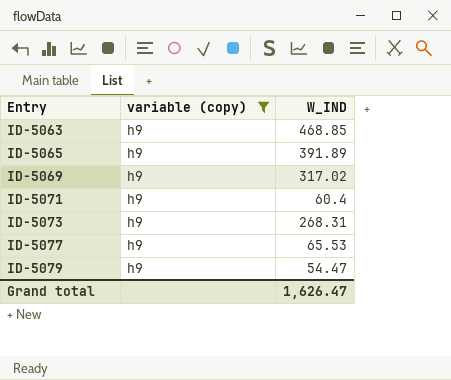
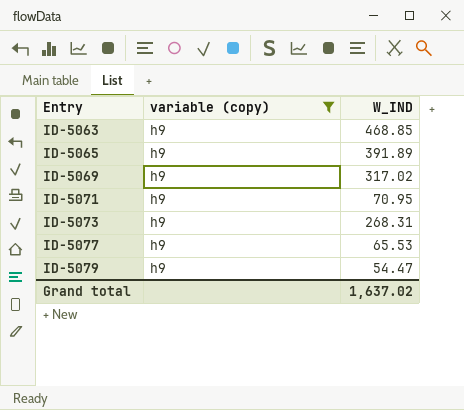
ID-5071 | W_IND: 60.4 -> 70.95
Grand total | W_IND: 1,626.47 -> 1,637.02

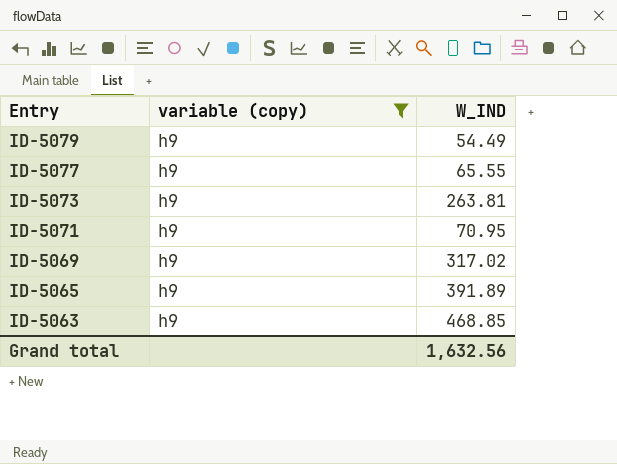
row order: Entry ascending -> Entry descending
ID-5079 | W_IND: 54.47 -> 54.49
ID-5077 | W_IND: 65.53 -> 65.55
ID-5073 | W_IND: 268.31 -> 263.81
Grand total | W_IND: 1,637.02 -> 1,632.56

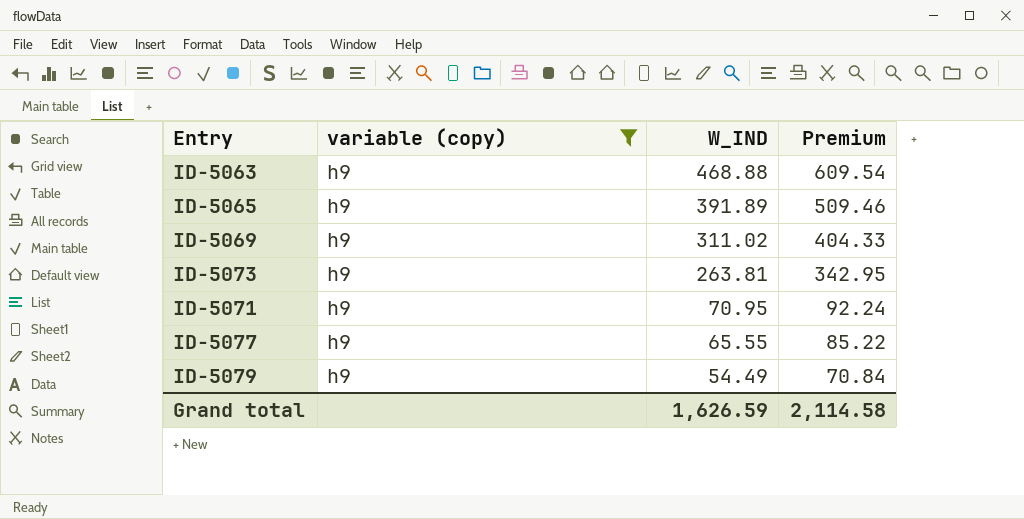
row order: Entry descending -> W_IND descending
column Premium | formula: none -> [W_IND] * 1.3
ID-5063 | W_IND: 468.85 -> 468.88
ID-5069 | W_IND: 317.02 -> 311.02
Grand total | W_IND: 1,632.56 -> 1,626.59

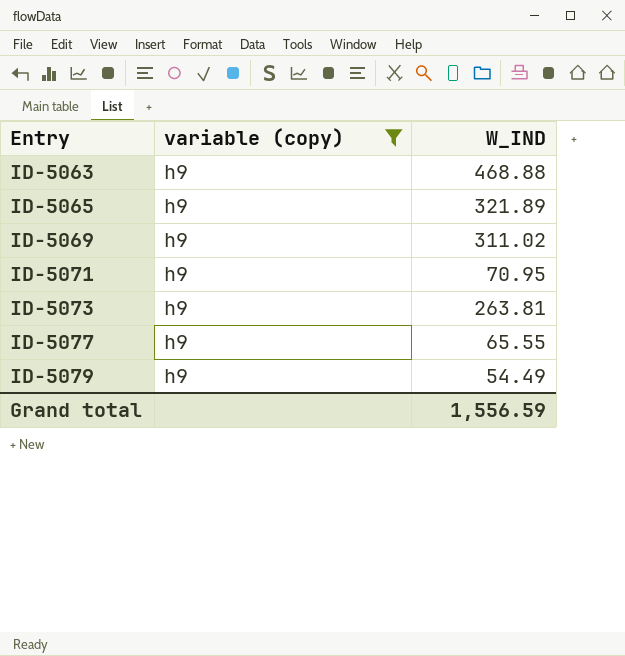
row order: W_IND descending -> Entry ascending
column Premium | formula: [W_IND] * 1.3 -> none
ID-5065 | W_IND: 391.89 -> 321.89
Grand total | W_IND: 1,626.59 -> 1,556.59

